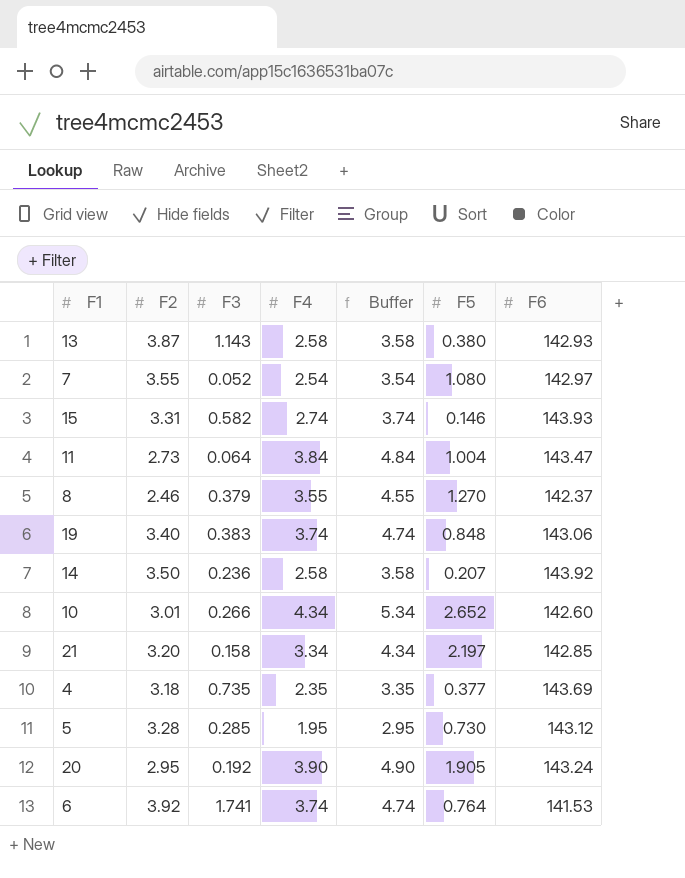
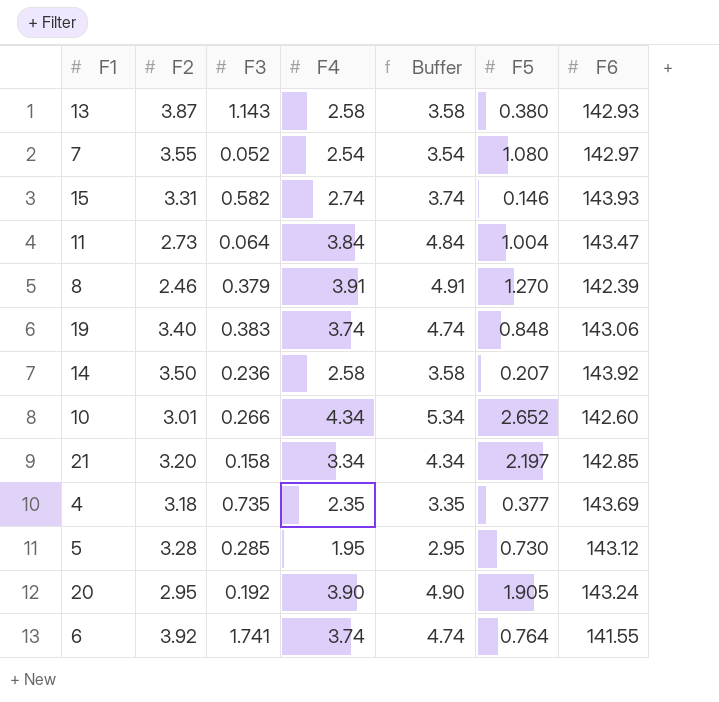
8 | F4: 3.55 -> 3.91
8 | Buffer: 4.55 -> 4.91
8 | F6: 142.37 -> 142.39
6 | F6: 141.53 -> 141.55

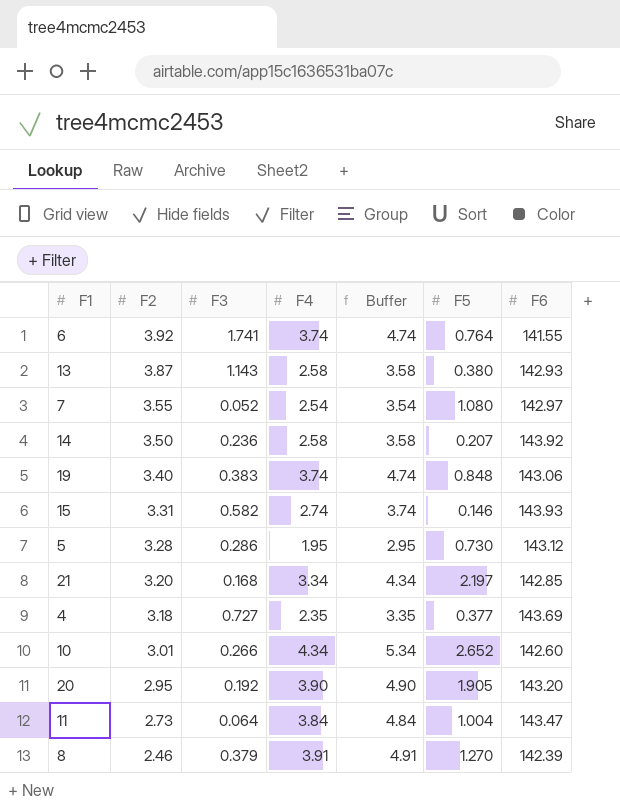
row order: none -> F2 descending
5 | F3: 0.285 -> 0.286
21 | F3: 0.158 -> 0.168
4 | F3: 0.735 -> 0.727
20 | F6: 143.24 -> 143.20

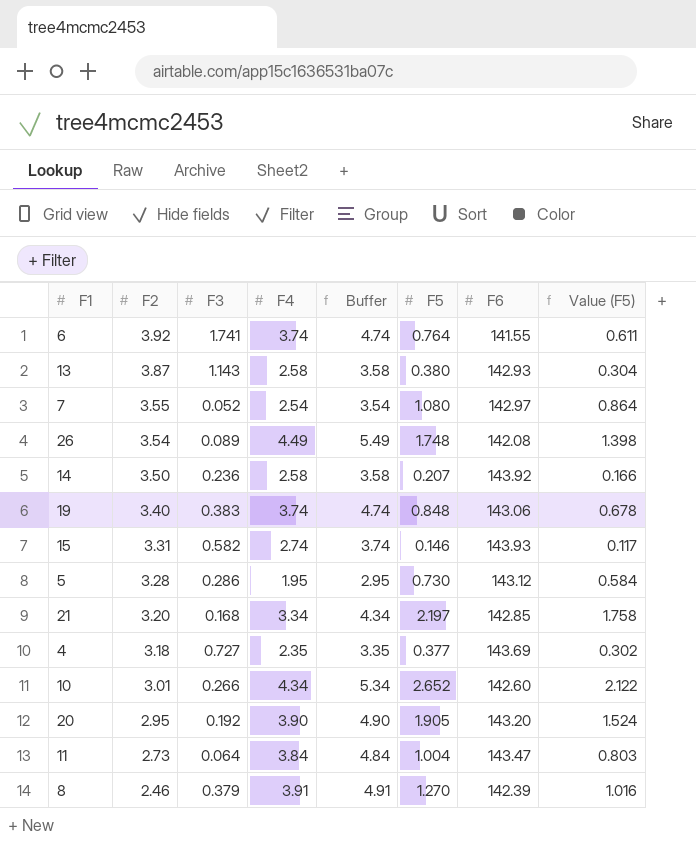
column Value (F5) | formula: none -> [F5] * 0.8
row 26: none -> 3.54 | 0.089 | 4.49 | 5.49 | 1.748 | 142.08 | 1.398

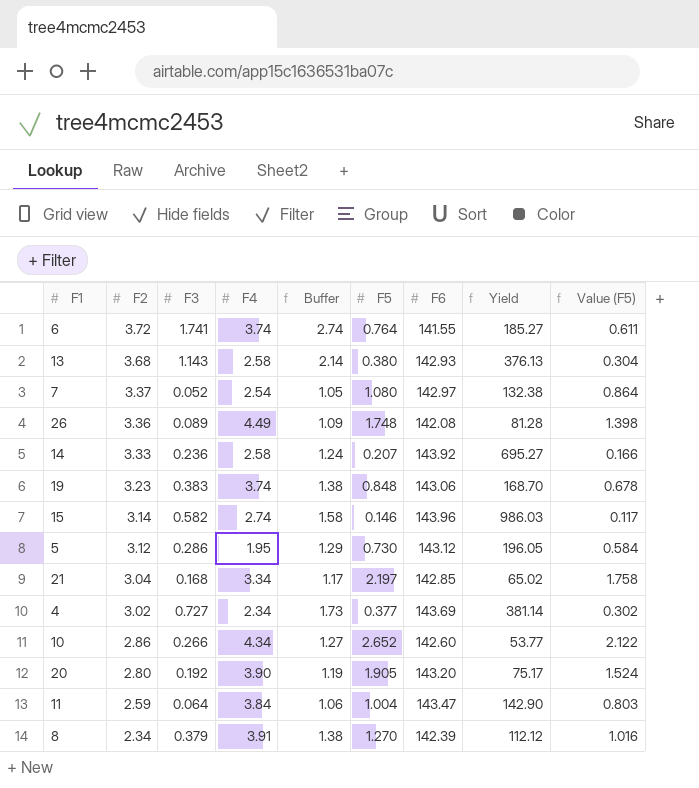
column Buffer | formula: [F4] + 1 -> [F3] + 1
column Yield | formula: none -> [F6] / [F5]
6 | F2: 3.92 -> 3.72
13 | F2: 3.87 -> 3.68
7 | F2: 3.55 -> 3.37
26 | F2: 3.54 -> 3.36
14 | F2: 3.50 -> 3.33
19 | F2: 3.40 -> 3.23
15 | F2: 3.31 -> 3.14
15 | F6: 143.93 -> 143.96
5 | F2: 3.28 -> 3.12
21 | F2: 3.20 -> 3.04
4 | F2: 3.18 -> 3.02
4 | F4: 2.35 -> 2.34
10 | F2: 3.01 -> 2.86
20 | F2: 2.95 -> 2.80
11 | F2: 2.73 -> 2.59
8 | F2: 2.46 -> 2.34

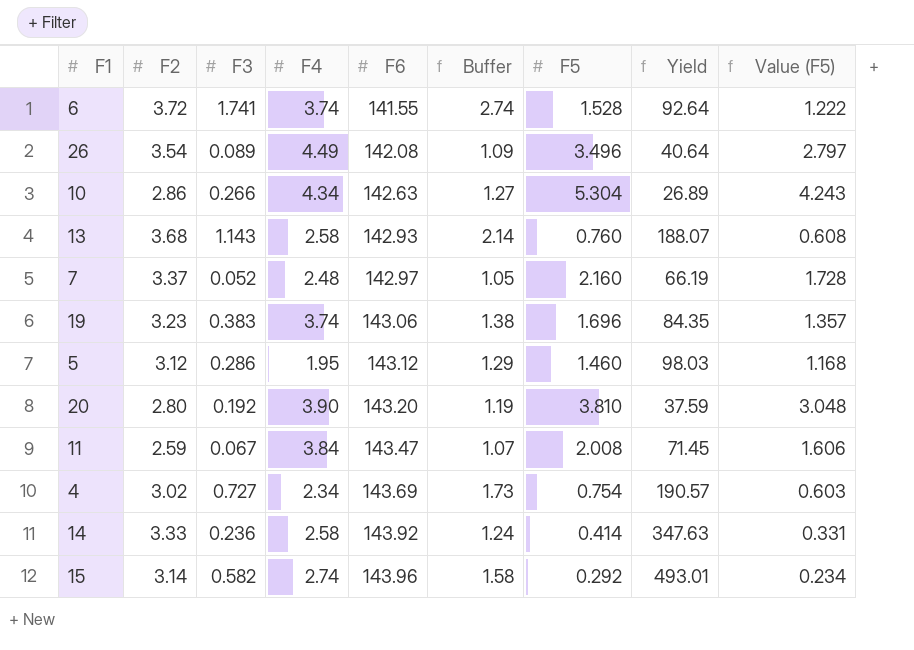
row order: F2 descending -> F6 ascending
column F6 | position: 7 -> 5
row 21: 3.04 | 0.168 | 3.34 | 1.17 | 2.197 | 142.85 | 65.02 | 1.758 -> none
row 8: 2.34 | 0.379 | 3.91 | 1.38 | 1.270 | 142.39 | 112.12 | 1.016 -> none
6 | F5: 0.764 -> 1.528
6 | Yield: 185.27 -> 92.64
6 | Value (F5): 0.611 -> 1.222
26 | F2: 3.36 -> 3.54
26 | F5: 1.748 -> 3.496
26 | Yield: 81.28 -> 40.64
26 | Value (F5): 1.398 -> 2.797
10 | F6: 142.60 -> 142.63
10 | F5: 2.652 -> 5.304
10 | Yield: 53.77 -> 26.89
10 | Value (F5): 2.122 -> 4.243
13 | F5: 0.380 -> 0.760
13 | Yield: 376.13 -> 188.07
13 | Value (F5): 0.304 -> 0.608
7 | F4: 2.54 -> 2.48
7 | F5: 1.080 -> 2.160
7 | Yield: 132.38 -> 66.19
7 | Value (F5): 0.864 -> 1.728
19 | F5: 0.848 -> 1.696
19 | Yield: 168.70 -> 84.35
19 | Value (F5): 0.678 -> 1.357
5 | F5: 0.730 -> 1.460
5 | Yield: 196.05 -> 98.03
5 | Value (F5): 0.584 -> 1.168
20 | F5: 1.905 -> 3.810
20 | Yield: 75.17 -> 37.59
20 | Value (F5): 1.524 -> 3.048
11 | F3: 0.064 -> 0.067
11 | Buffer: 1.06 -> 1.07
11 | F5: 1.004 -> 2.008
11 | Yield: 142.90 -> 71.45
11 | Value (F5): 0.803 -> 1.606
4 | F5: 0.377 -> 0.754
4 | Yield: 381.14 -> 190.57
4 | Value (F5): 0.302 -> 0.603
14 | F5: 0.207 -> 0.414
14 | Yield: 695.27 -> 347.63
14 | Value (F5): 0.166 -> 0.331
15 | F5: 0.146 -> 0.292
15 | Yield: 986.03 -> 493.01
15 | Value (F5): 0.117 -> 0.234

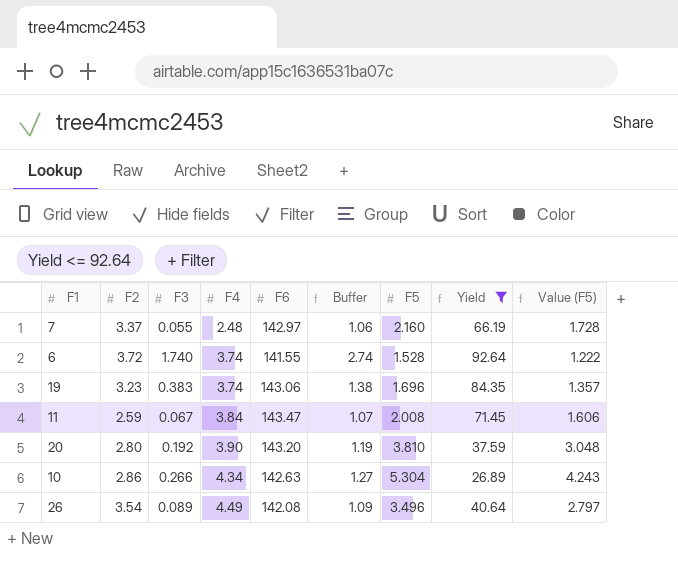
filter: none -> Yield <= 92.64
row order: F6 ascending -> F4 ascending
7 | F3: 0.052 -> 0.055
7 | Buffer: 1.05 -> 1.06
6 | F3: 1.741 -> 1.740

